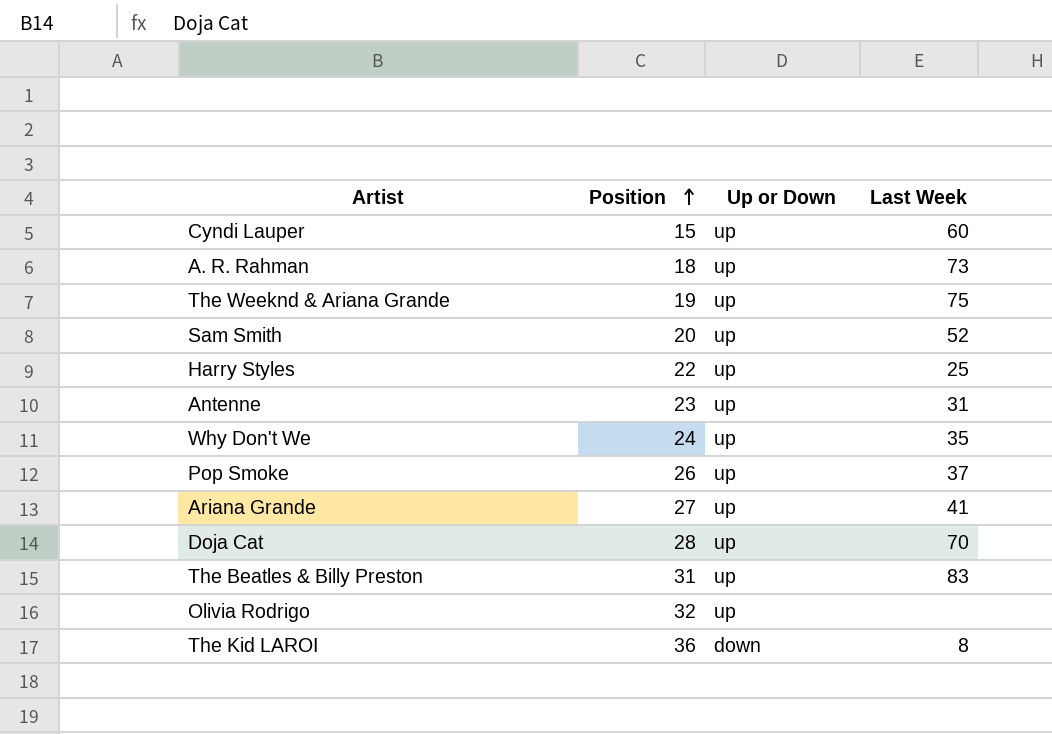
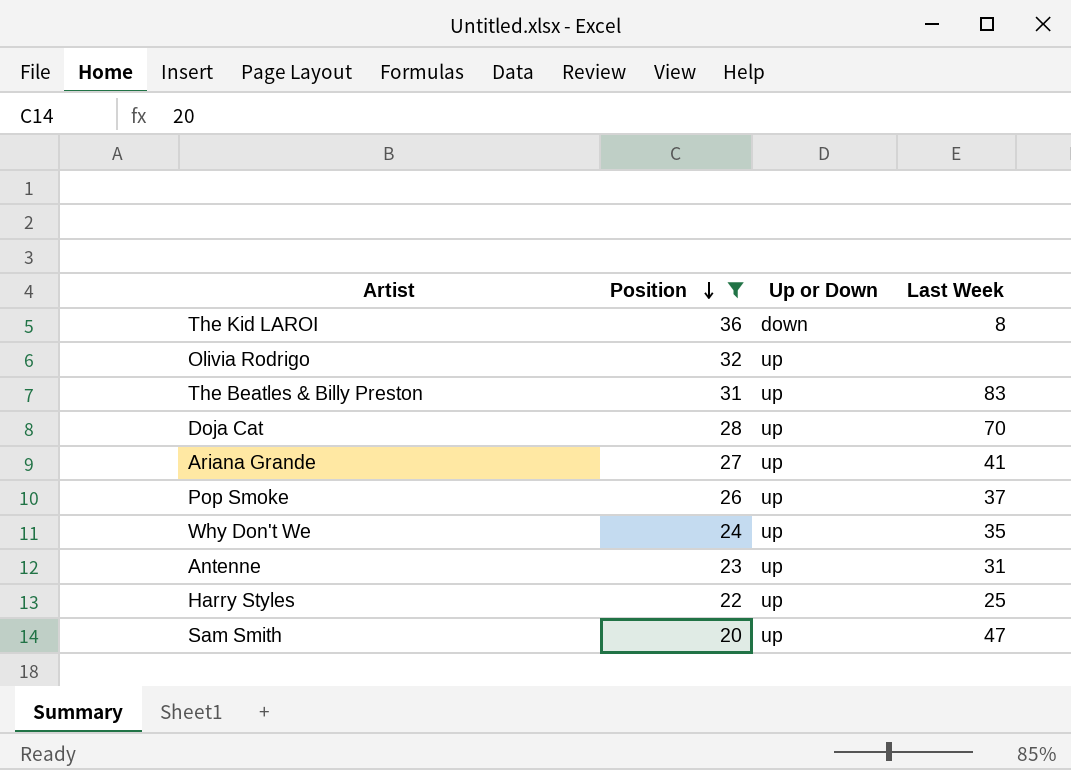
filter: none -> Position >= 20
row order: Position ascending -> Position descending
Sam Smith | Last Week: 52 -> 47

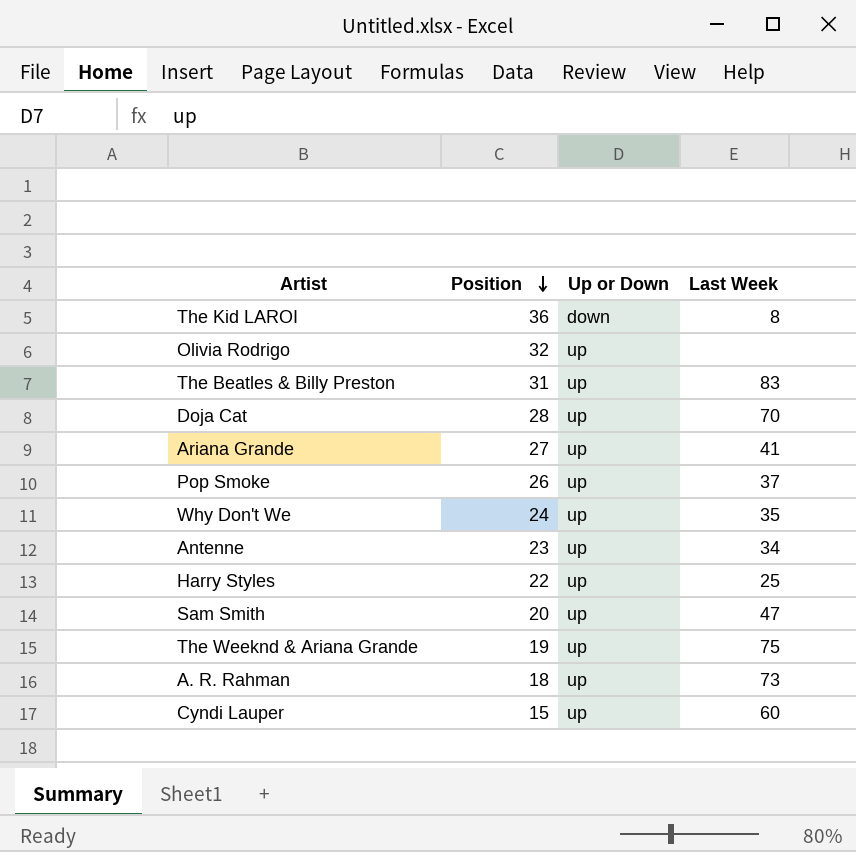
filter: Position >= 20 -> none
Antenne | Last Week: 31 -> 34

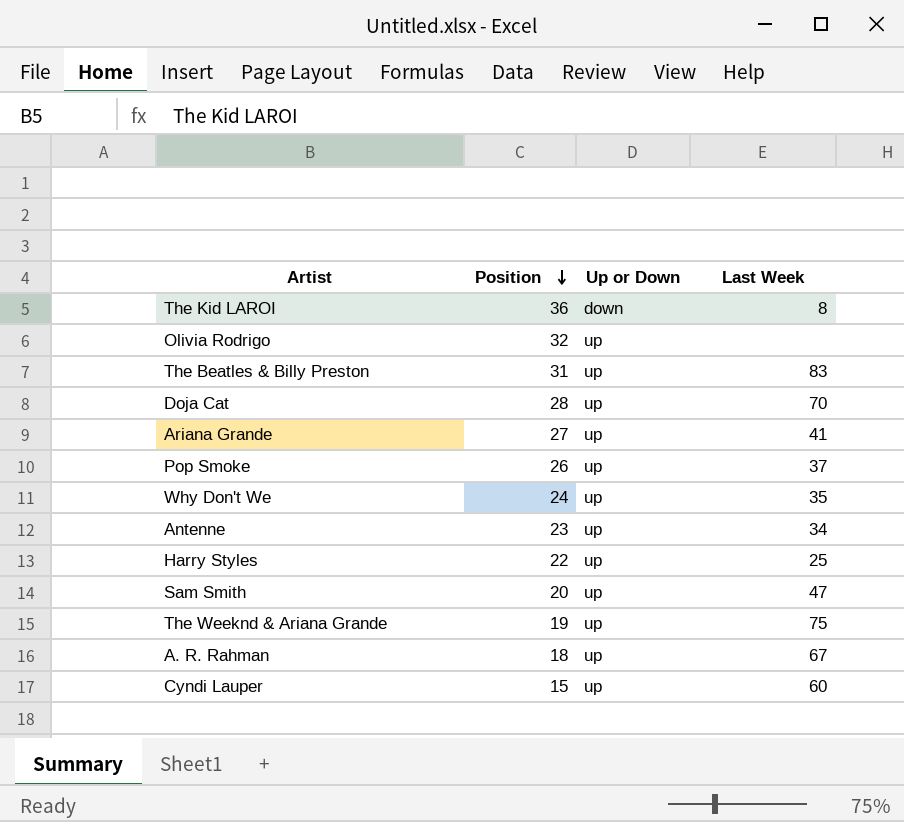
A. R. Rahman | Last Week: 73 -> 67

